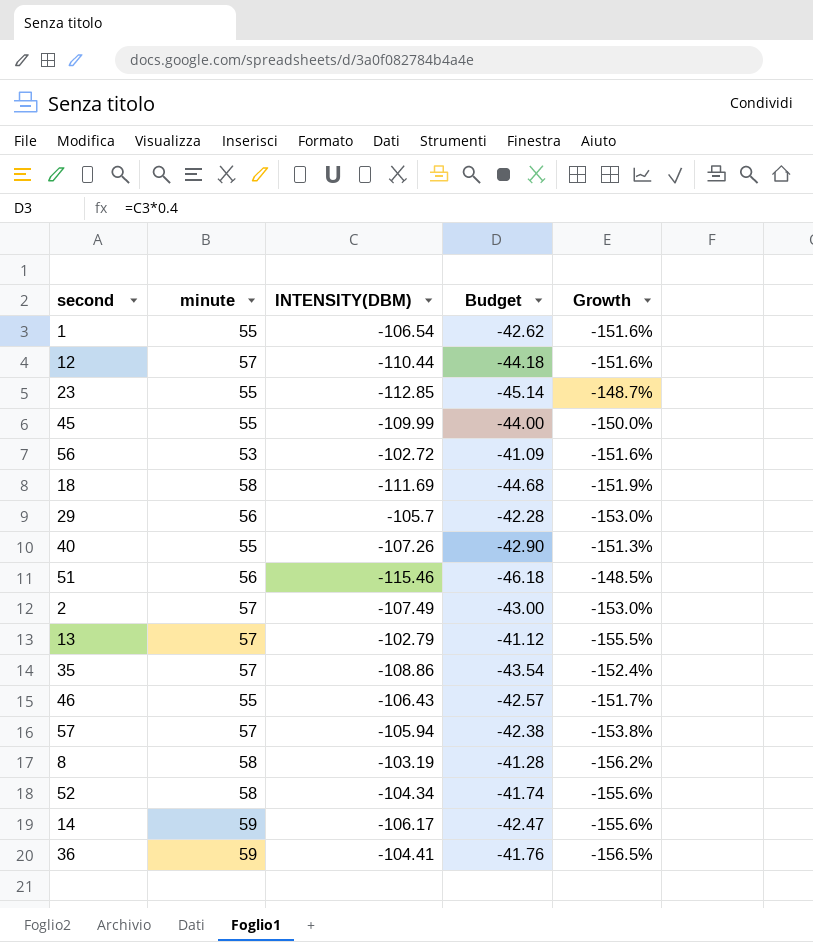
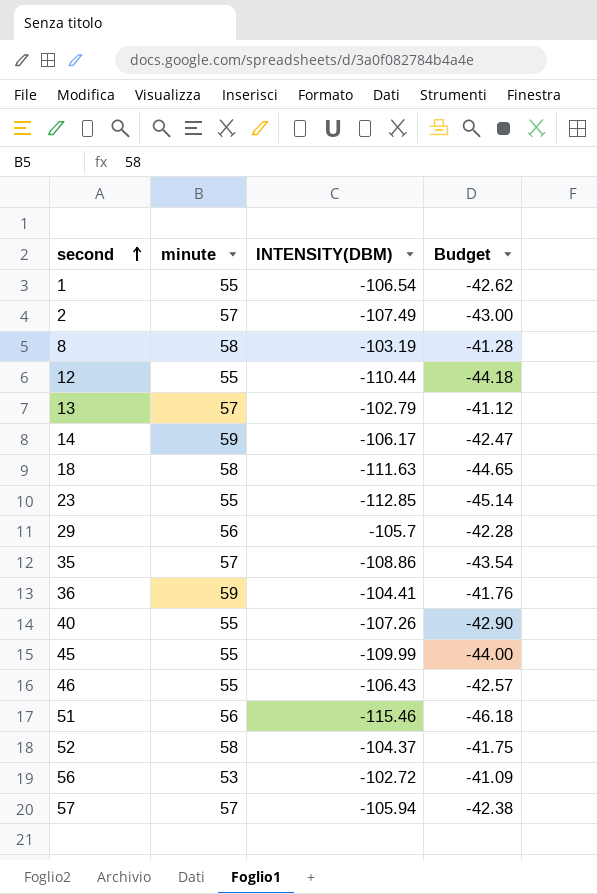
row order: none -> second ascending
column Growth | formula: ([minute] - [INTENSITY(DBM)]) / [INTENSITY(DBM)] -> none
12 | minute: 57 -> 55
18 | INTENSITY(DBM): -111.69 -> -111.63
18 | Budget: -44.68 -> -44.65
52 | INTENSITY(DBM): -104.34 -> -104.37
52 | Budget: -41.74 -> -41.75

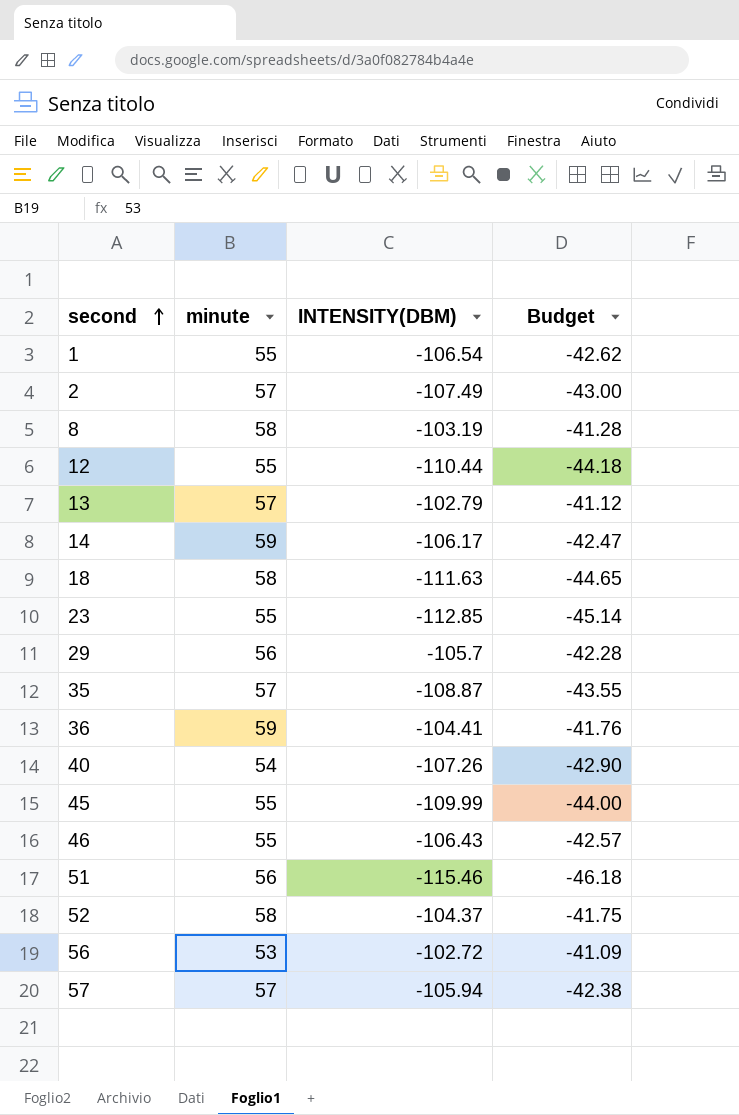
35 | INTENSITY(DBM): -108.86 -> -108.87
35 | Budget: -43.54 -> -43.55
40 | minute: 55 -> 54

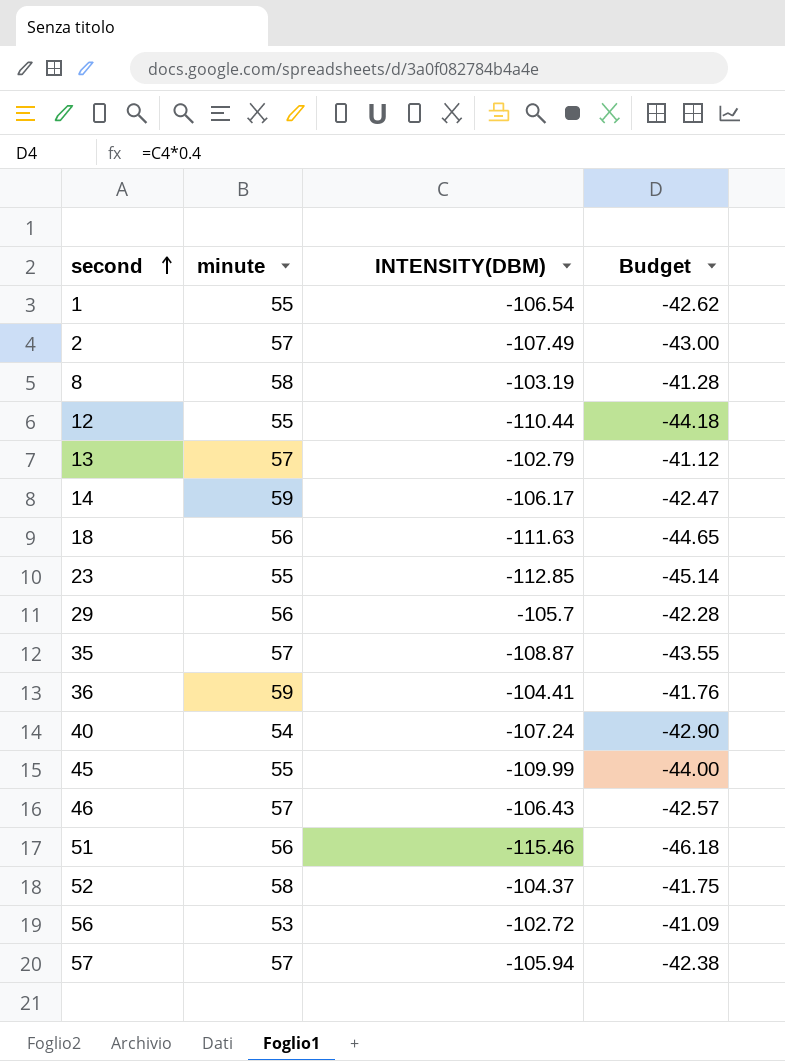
18 | minute: 58 -> 56
40 | INTENSITY(DBM): -107.26 -> -107.24
46 | minute: 55 -> 57

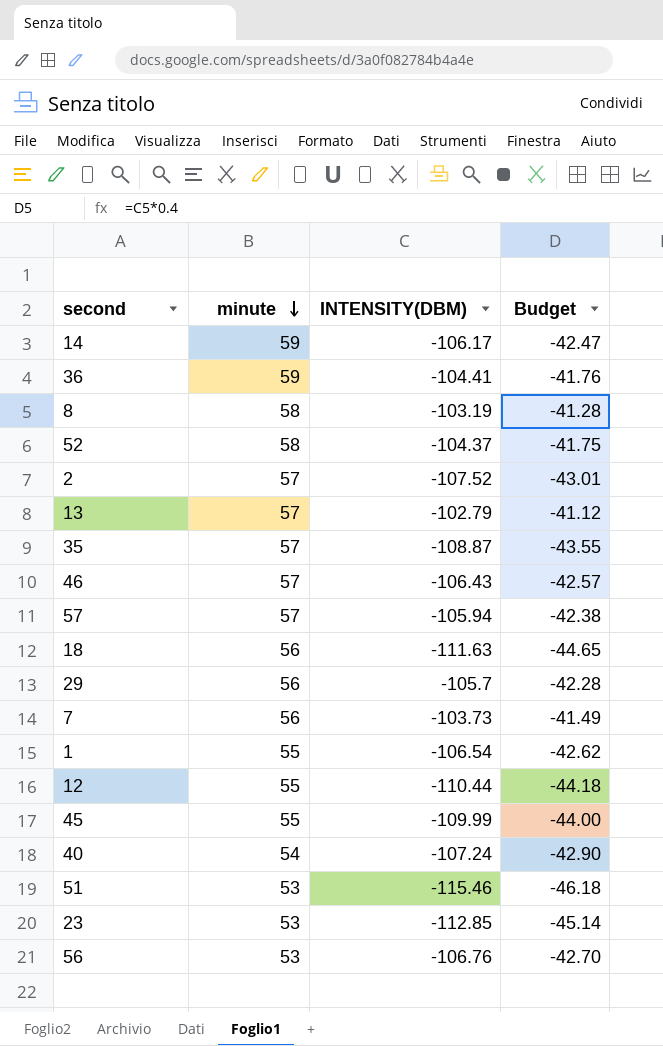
row order: second ascending -> minute descending
2 | INTENSITY(DBM): -107.49 -> -107.52
2 | Budget: -43.00 -> -43.01
row 7: none -> 56 | -103.73 | -41.49
51 | minute: 56 -> 53
23 | minute: 55 -> 53
56 | INTENSITY(DBM): -102.72 -> -106.76
56 | Budget: -41.09 -> -42.70

